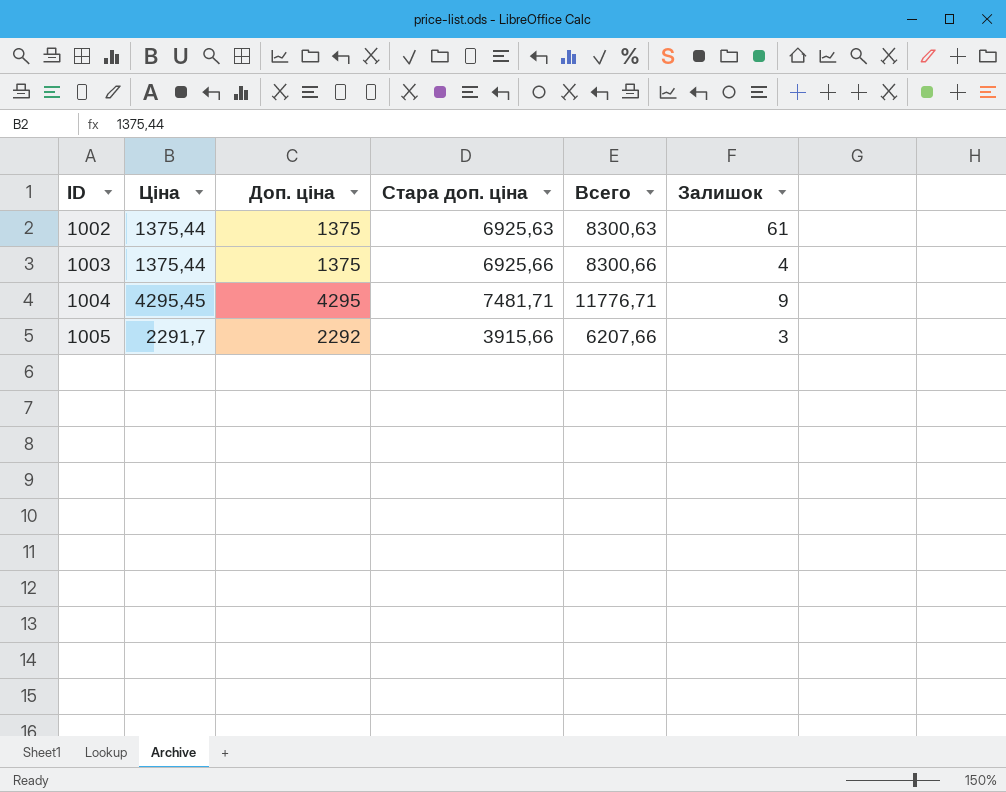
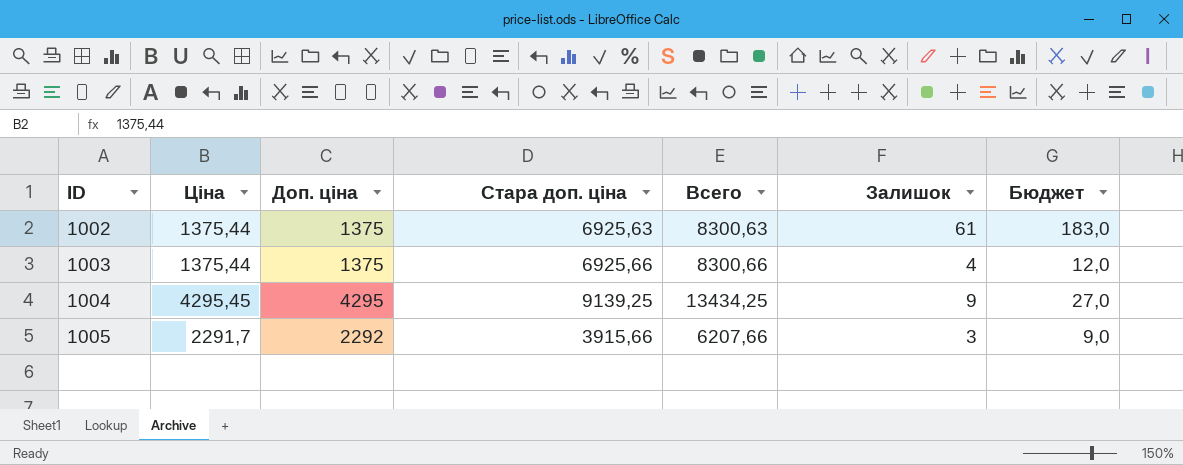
column Бюджет | formula: none -> [Залишок] * 3
1004 | Стара доп. ціна: 7481,71 -> 9139,25
1004 | Всего: 11776,71 -> 13434,25

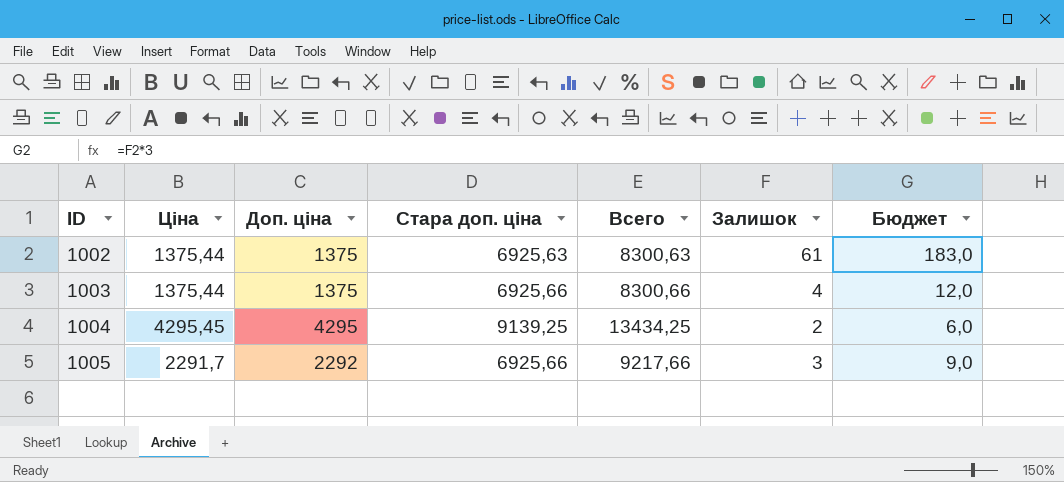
1004 | Залишок: 9 -> 2
1004 | Бюджет: 27,0 -> 6,0
1005 | Стара доп. ціна: 3915,66 -> 6925,66
1005 | Всего: 6207,66 -> 9217,66

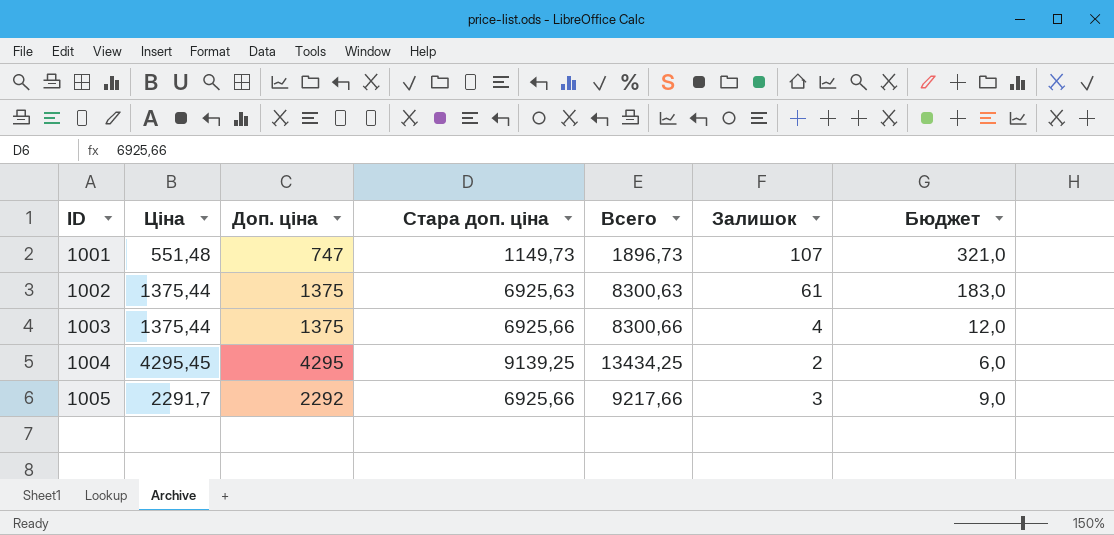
row 1001: none -> 551,48 | 747 | 1149,73 | 1896,73 | 107 | 321,0

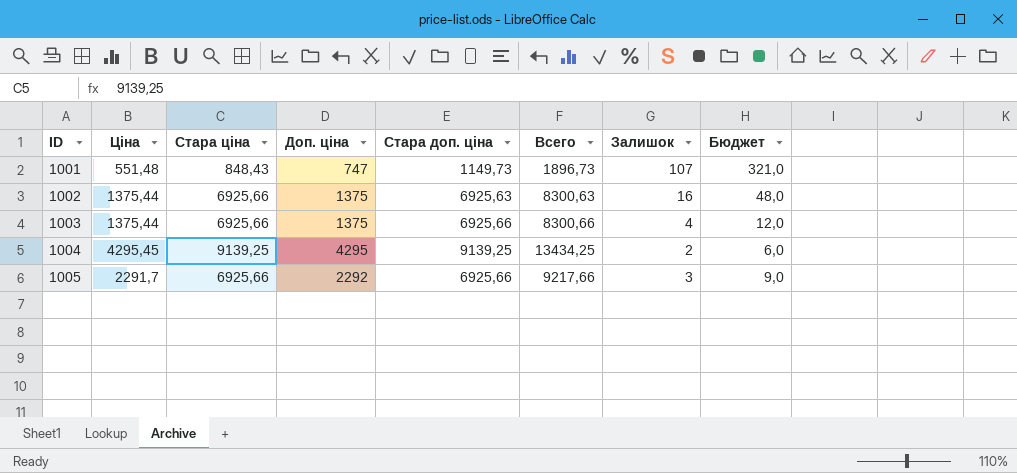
column Стара ціна | position: none -> 3
1002 | Залишок: 61 -> 16
1002 | Бюджет: 183,0 -> 48,0

